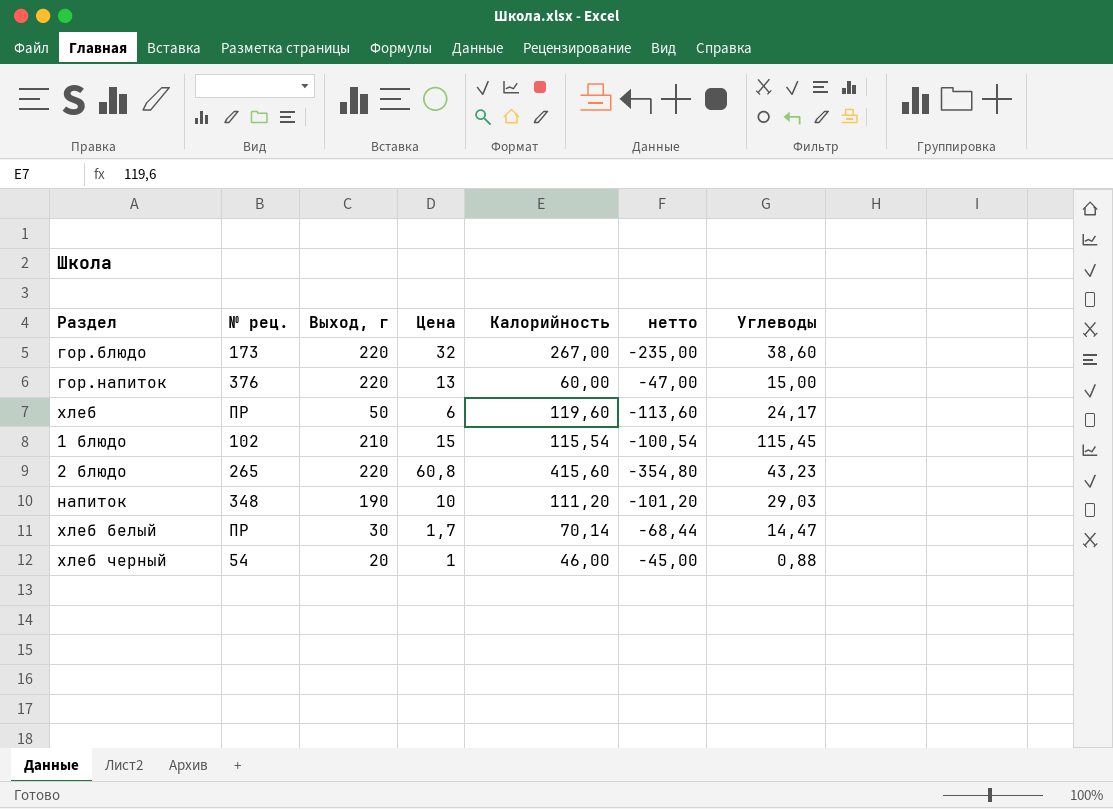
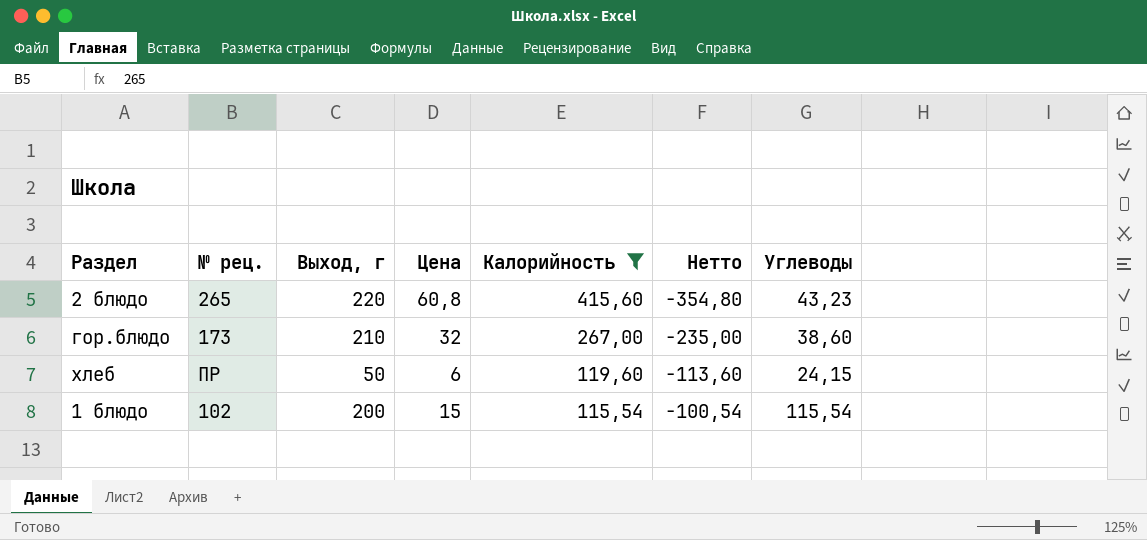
filter: none -> Калорийность >= 115,54
row order: none -> Калорийность descending
column name: нетто -> Нетто
гор.блюдо | Выход, г: 220 -> 210
хлеб | Углеводы: 24,17 -> 24,15
1 блюдо | Выход, г: 210 -> 200
1 блюдо | Углеводы: 115,45 -> 115,54

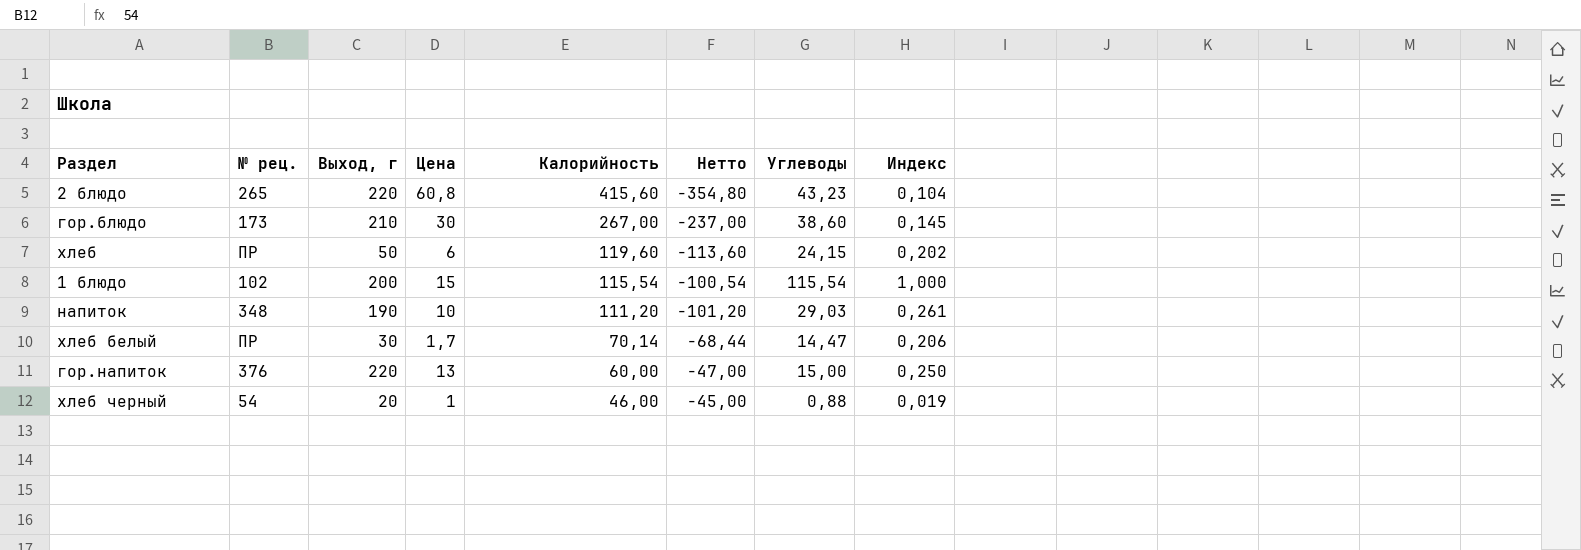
filter: Калорийность >= 115,54 -> none
column Индекс | formula: none -> [Углеводы] / [Калорийность]
гор.блюдо | Цена: 32 -> 30
гор.блюдо | Нетто: -235,00 -> -237,00

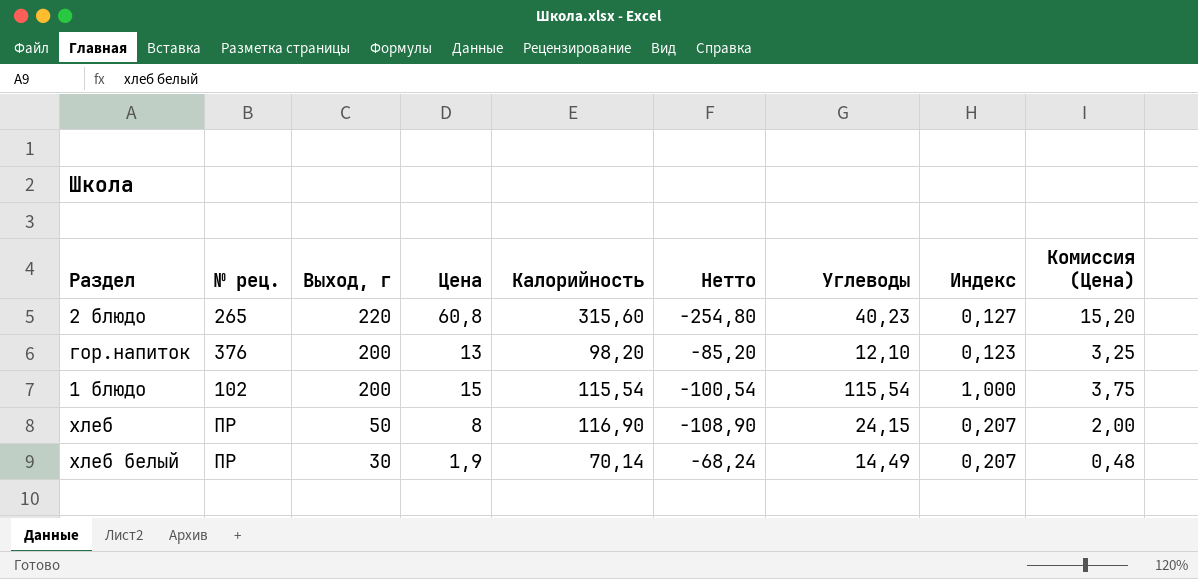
row order: Калорийность descending -> Выход, г descending
column Комиссия (Цена) | formula: none -> [Цена] * 0,25
row гор.блюдо: 173 | 210 | 30 | 267,00 | -237,00 | 38,60 | 0,145 -> none
row напиток: 348 | 190 | 10 | 111,20 | -101,20 | 29,03 | 0,261 -> none
row хлеб черный: 54 | 20 | 1 | 46,00 | -45,00 | 0,88 | 0,019 -> none
2 блюдо | Калорийность: 415,60 -> 315,60
2 блюдо | Нетто: -354,80 -> -254,80
2 блюдо | Углеводы: 43,23 -> 40,23
2 блюдо | Индекс: 0,104 -> 0,127
гор.напиток | Выход, г: 220 -> 200
гор.напиток | Калорийность: 60,00 -> 98,20
гор.напиток | Нетто: -47,00 -> -85,20
гор.напиток | Углеводы: 15,00 -> 12,10
гор.напиток | Индекс: 0,250 -> 0,123
хлеб | Цена: 6 -> 8
хлеб | Калорийность: 119,60 -> 116,90
хлеб | Нетто: -113,60 -> -108,90
хлеб | Индекс: 0,202 -> 0,207
хлеб белый | Цена: 1,7 -> 1,9
хлеб белый | Нетто: -68,44 -> -68,24
хлеб белый | Углеводы: 14,47 -> 14,49
хлеб белый | Индекс: 0,206 -> 0,207

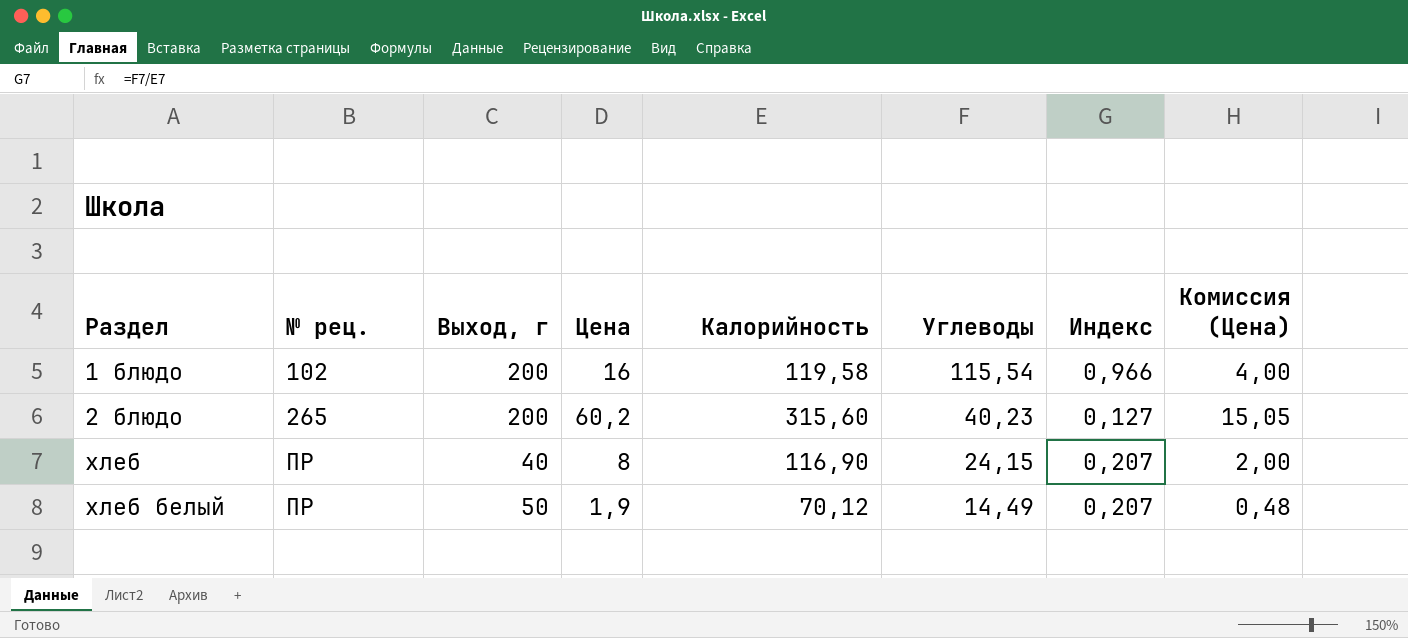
row order: Выход, г descending -> Раздел ascending
column Нетто | formula: [Цена] - [Калорийность] -> none
row гор.напиток: 376 | 200 | 13 | 98,20 | -85,20 | 12,10 | 0,123 | 3,25 -> none
1 блюдо | Цена: 15 -> 16
1 блюдо | Калорийность: 115,54 -> 119,58
1 блюдо | Индекс: 1,000 -> 0,966
1 блюдо | Комиссия (Цена): 3,75 -> 4,00
2 блюдо | Выход, г: 220 -> 200
2 блюдо | Цена: 60,8 -> 60,2
2 блюдо | Комиссия (Цена): 15,20 -> 15,05
хлеб | Выход, г: 50 -> 40
хлеб белый | Выход, г: 30 -> 50
хлеб белый | Калорийность: 70,14 -> 70,12

